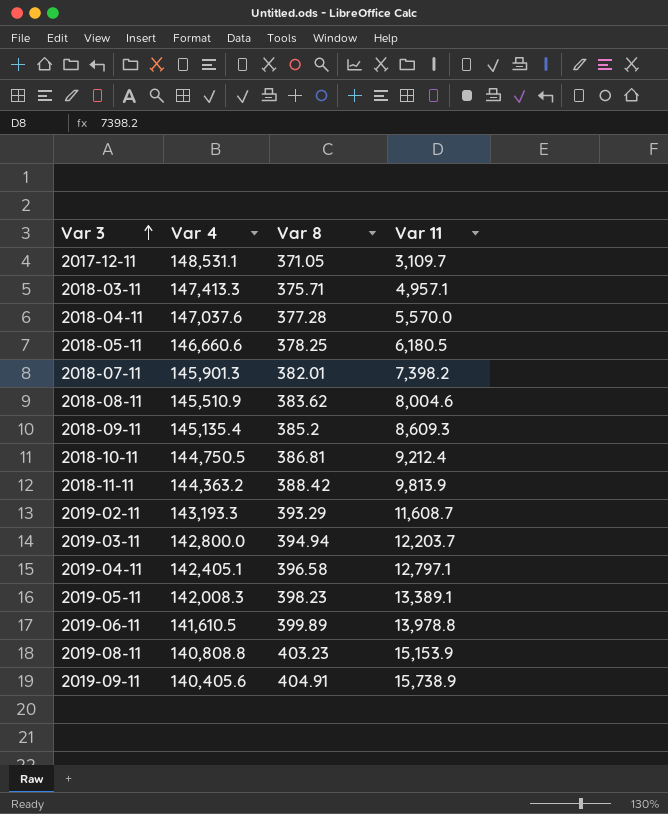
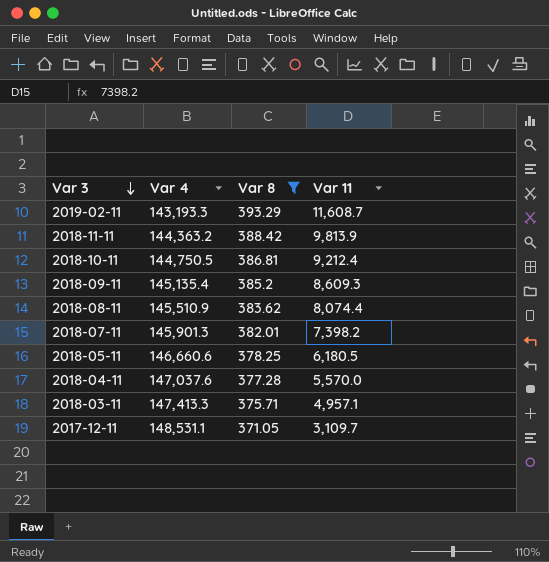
filter: none -> Var 8 <= 393.29
row order: Var 3 ascending -> Var 3 descending
2018-08-11 | Var 11: 8,004.6 -> 8,074.4

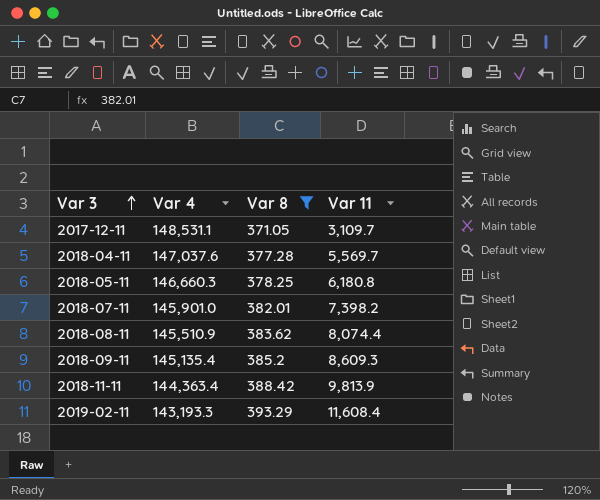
row order: Var 3 descending -> Var 3 ascending
row 2018-10-11: 144,750.5 | 386.81 | 9,212.4 -> none
row 2018-03-11: 147,413.3 | 375.71 | 4,957.1 -> none
2018-04-11 | Var 11: 5,570.0 -> 5,569.7
2018-05-11 | Var 4: 146,660.6 -> 146,660.3
2018-05-11 | Var 11: 6,180.5 -> 6,180.8
2018-07-11 | Var 4: 145,901.3 -> 145,901.0
2018-11-11 | Var 4: 144,363.2 -> 144,363.4
2019-02-11 | Var 11: 11,608.7 -> 11,608.4

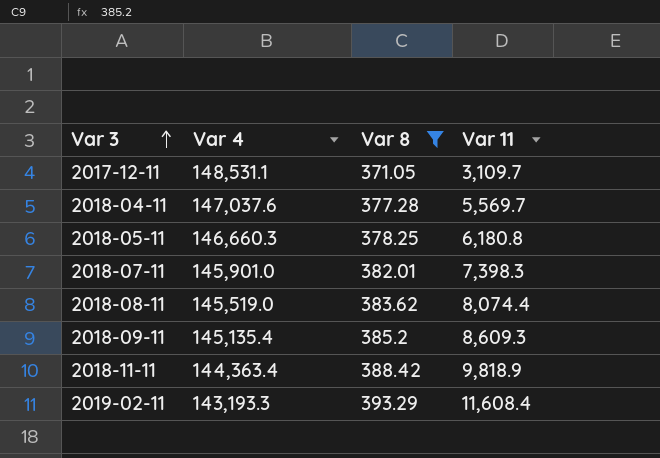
2018-07-11 | Var 11: 7,398.2 -> 7,398.3
2018-08-11 | Var 4: 145,510.9 -> 145,519.0
2018-11-11 | Var 11: 9,813.9 -> 9,818.9

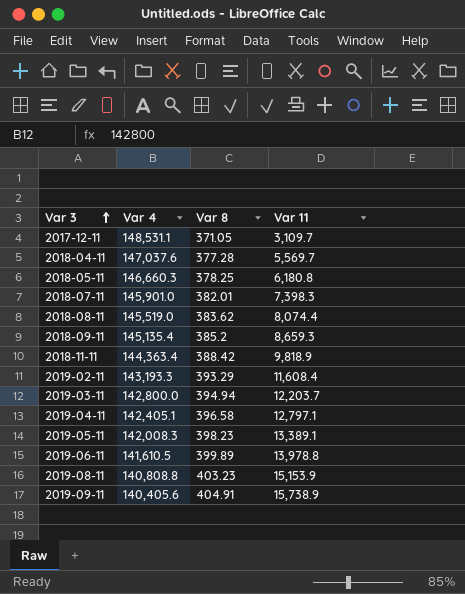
filter: Var 8 <= 393.29 -> none
2018-09-11 | Var 11: 8,609.3 -> 8,659.3

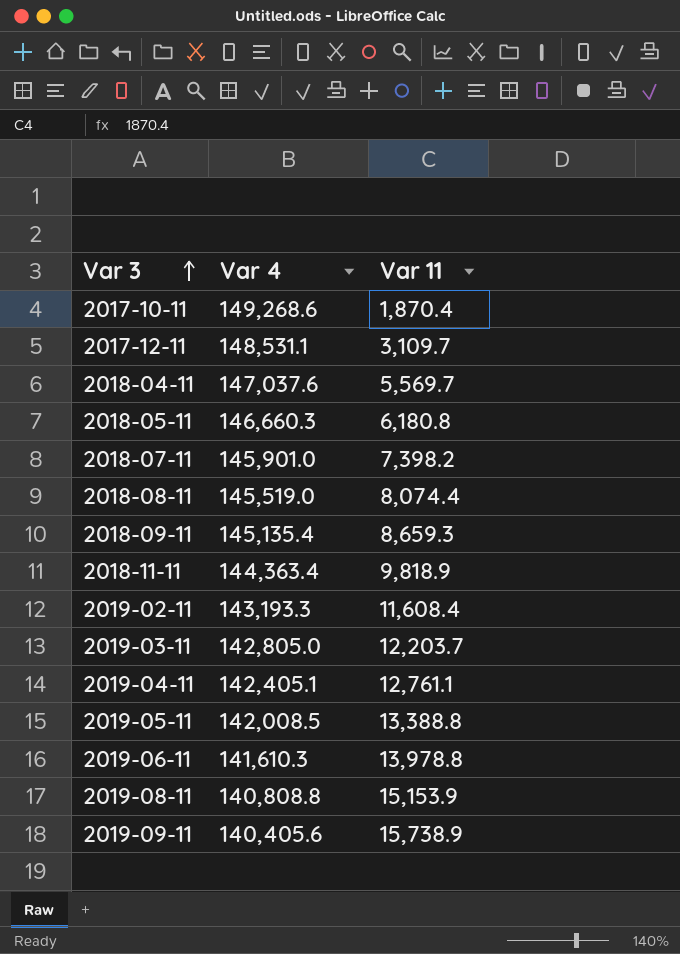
column Var 8 | position: 3 -> none
row 2017-10-11: none -> 149,268.6 | 1,870.4
2018-07-11 | Var 11: 7,398.3 -> 7,398.2
2019-03-11 | Var 4: 142,800.0 -> 142,805.0
2019-04-11 | Var 11: 12,797.1 -> 12,761.1
2019-05-11 | Var 4: 142,008.3 -> 142,008.5
2019-05-11 | Var 11: 13,389.1 -> 13,388.8
2019-06-11 | Var 4: 141,610.5 -> 141,610.3

